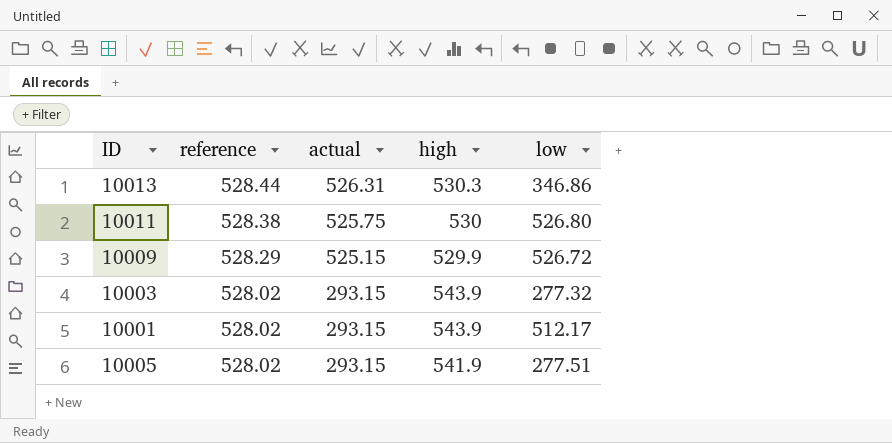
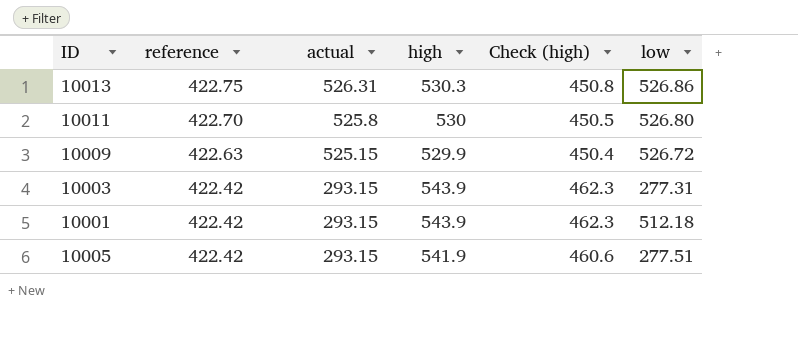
column Check (high) | formula: none -> [high] * 0.85
10013 | reference: 528.44 -> 422.75
10013 | low: 346.86 -> 526.86
10011 | reference: 528.38 -> 422.70
10011 | actual: 525.75 -> 525.8
10009 | reference: 528.29 -> 422.63
10003 | reference: 528.02 -> 422.42
10003 | low: 277.32 -> 277.31
10001 | reference: 528.02 -> 422.42
10001 | low: 512.17 -> 512.18
10005 | reference: 528.02 -> 422.42

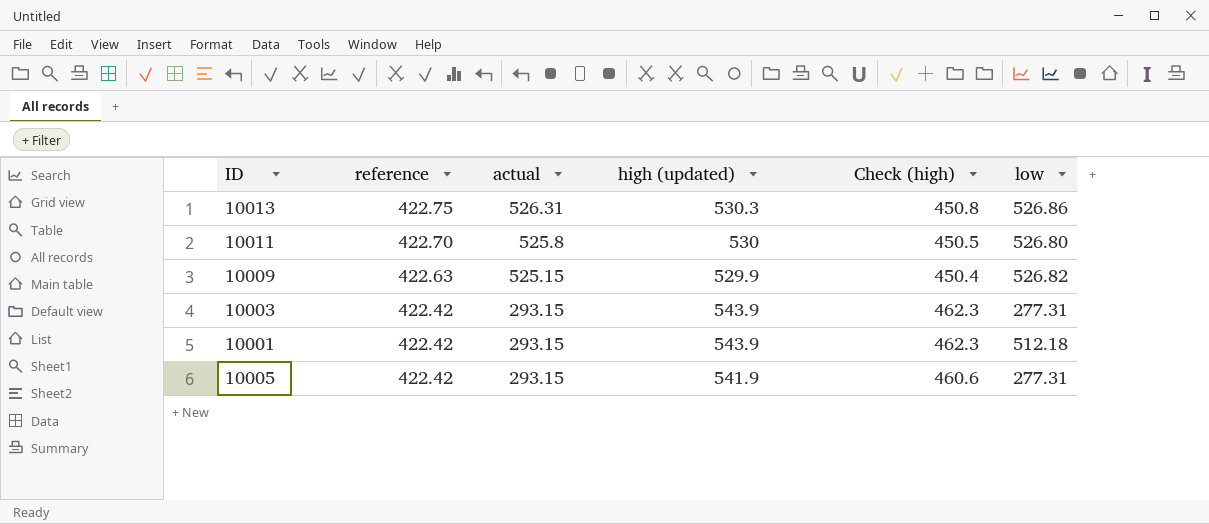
column name: high -> high (updated)
10009 | low: 526.72 -> 526.82
10005 | low: 277.51 -> 277.31

